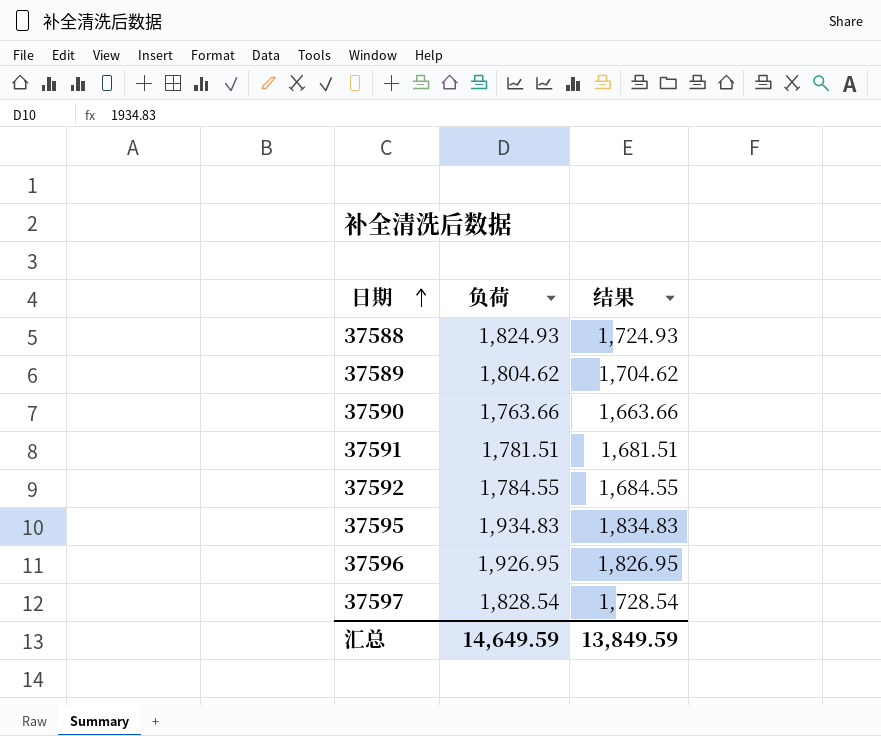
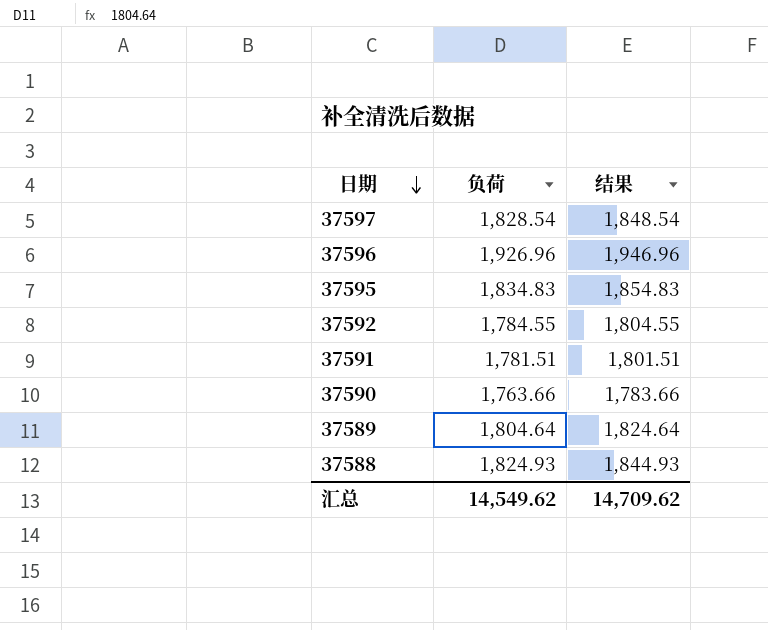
row order: 日期 ascending -> 日期 descending
column 结果 | formula: [负荷] - 100 -> [负荷] + 20
37596 | 负荷: 1,926.95 -> 1,926.96
37595 | 负荷: 1,934.83 -> 1,834.83
37589 | 负荷: 1,804.62 -> 1,804.64
汇总 | 负荷: 14,649.59 -> 14,549.62
汇总 | 结果: 13,849.59 -> 14,709.62

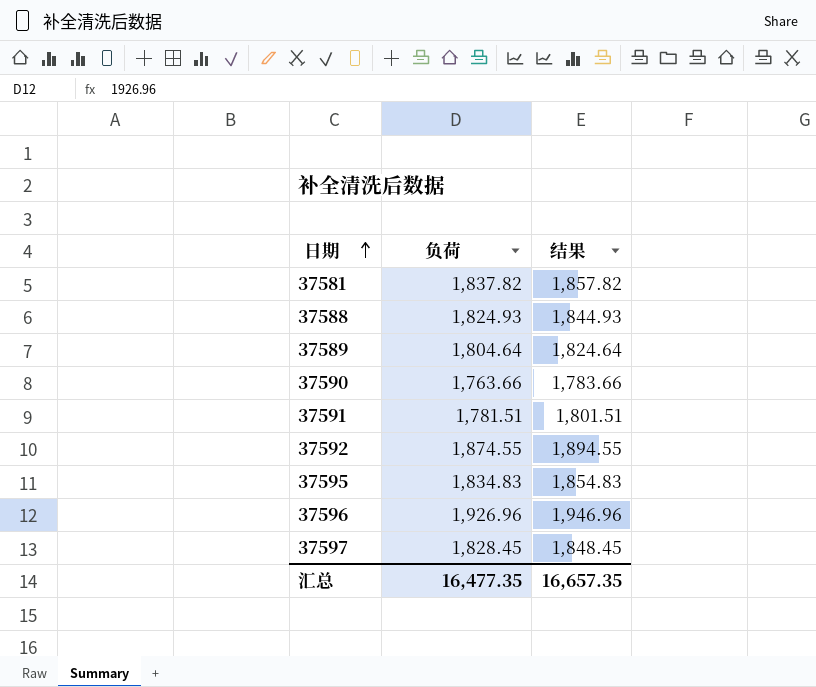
row order: 日期 descending -> 日期 ascending
row 37581: none -> 1,837.82 | 1,857.82
37592 | 负荷: 1,784.55 -> 1,874.55
37592 | 结果: 1,804.55 -> 1,894.55
37597 | 负荷: 1,828.54 -> 1,828.45
37597 | 结果: 1,848.54 -> 1,848.45
汇总 | 负荷: 14,549.62 -> 16,477.35
汇总 | 结果: 14,709.62 -> 16,657.35

